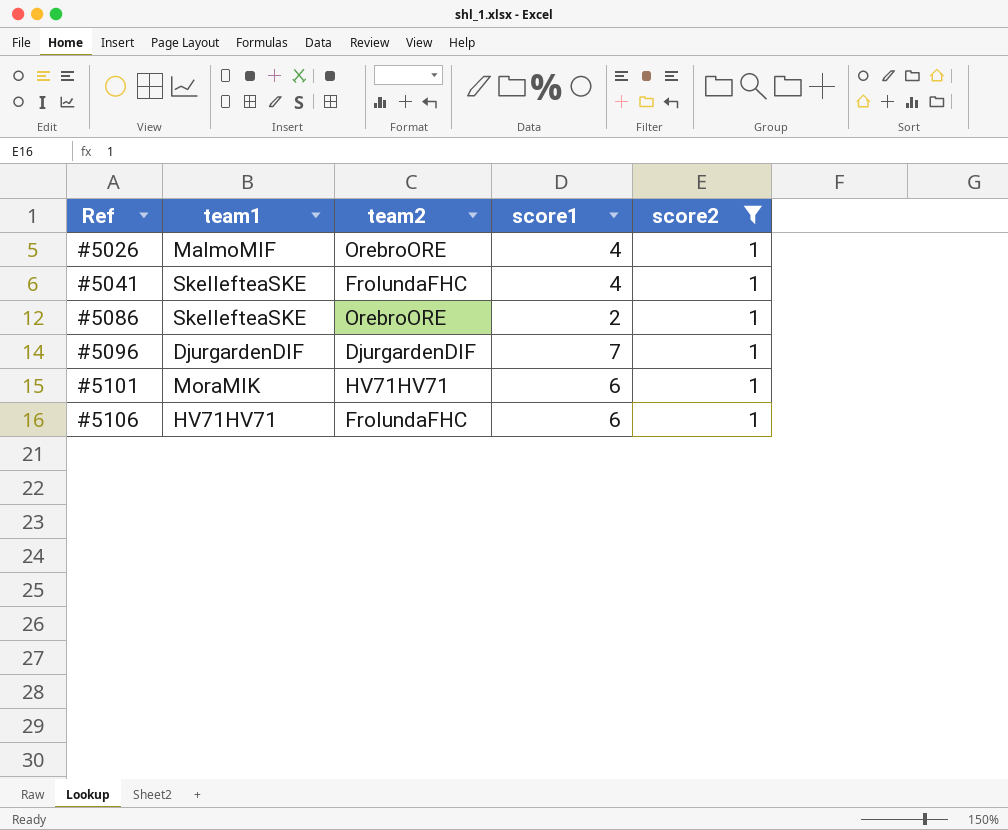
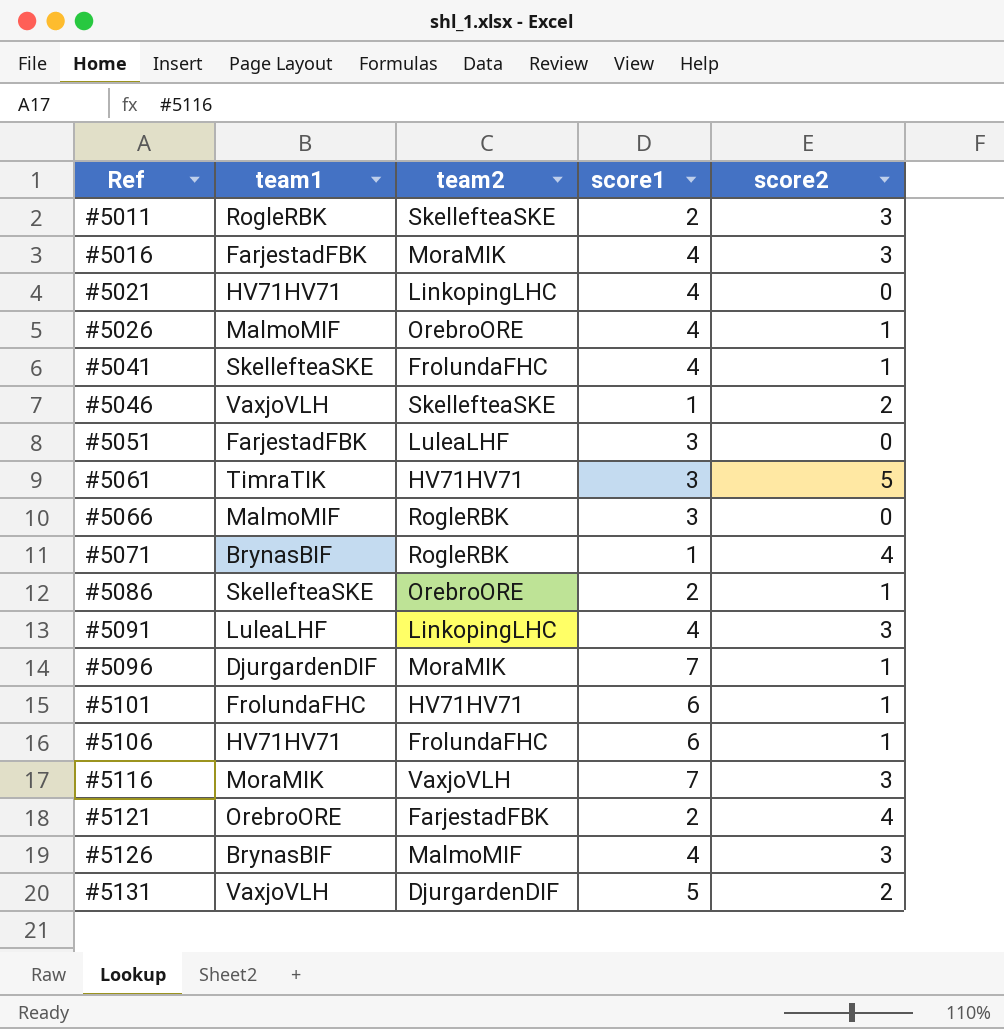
filter: score2 = 1 -> none
#5096 | team2: DjurgardenDIF -> MoraMIK
#5101 | team1: MoraMIK -> FrolundaFHC

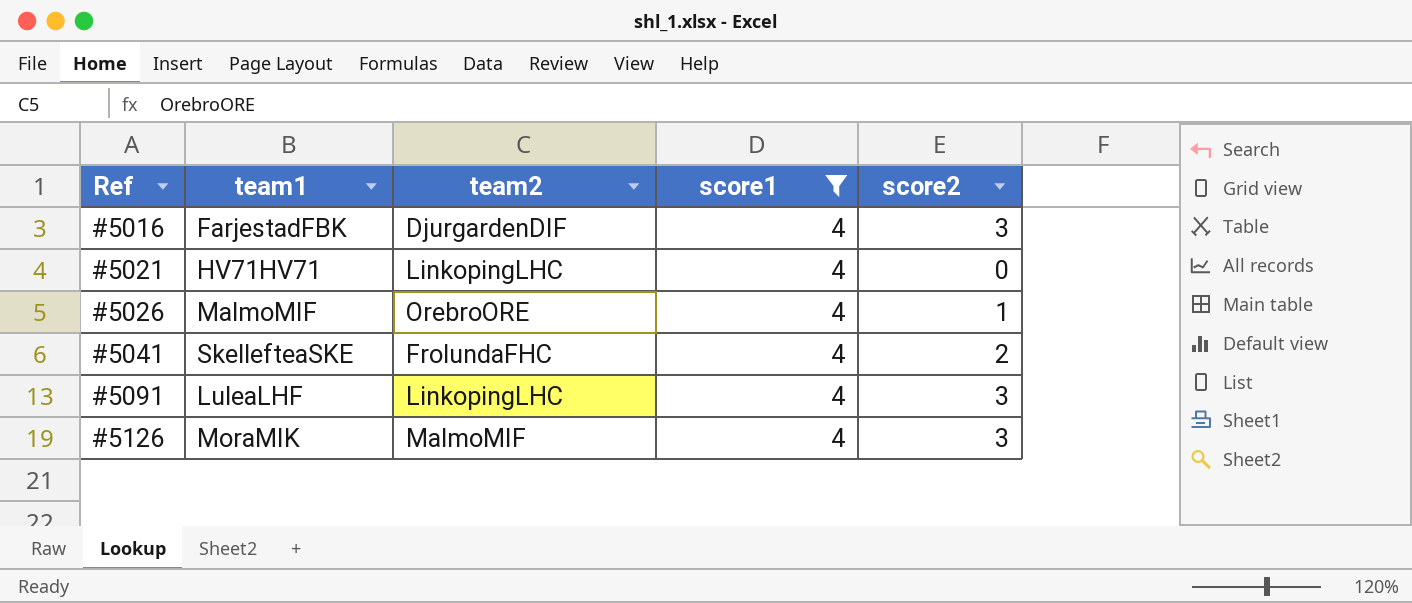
filter: none -> score1 = 4
#5016 | team2: MoraMIK -> DjurgardenDIF
#5041 | score2: 1 -> 2
#5126 | team1: BrynasBIF -> MoraMIK

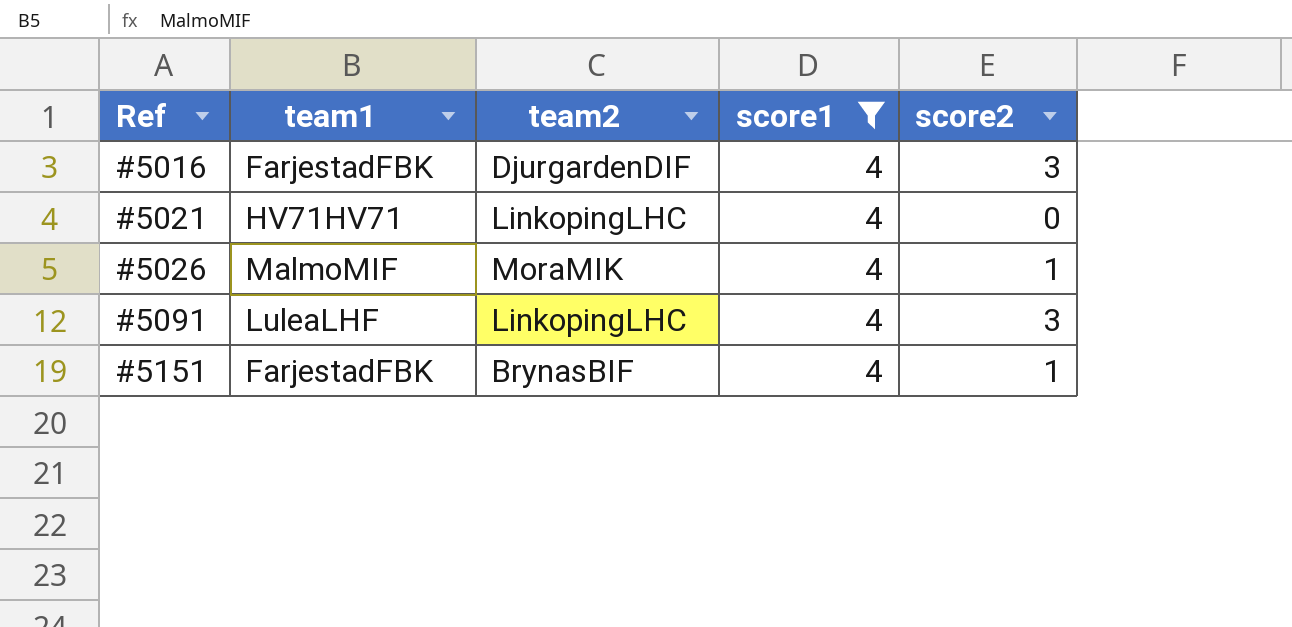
row #5041: SkellefteaSKE | FrolundaFHC | 4 | 2 -> none
row #5126: MoraMIK | MalmoMIF | 4 | 3 -> none
#5026 | team2: OrebroORE -> MoraMIK
row #5151: none -> FarjestadFBK | BrynasBIF | 4 | 1

